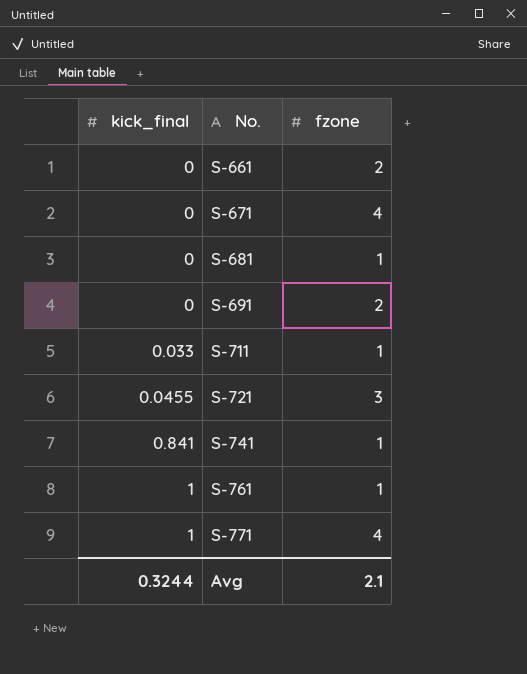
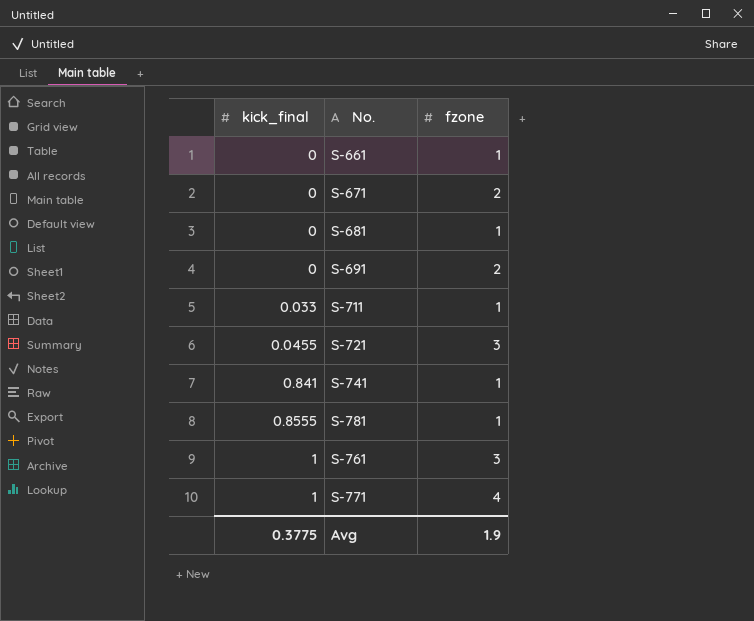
S-661 | fzone: 2 -> 1
S-671 | fzone: 4 -> 2
row S-781: none -> 0.8555 | 1
S-761 | fzone: 1 -> 3
Avg | kick_final: 0.3244 -> 0.3775
Avg | fzone: 2.1 -> 1.9

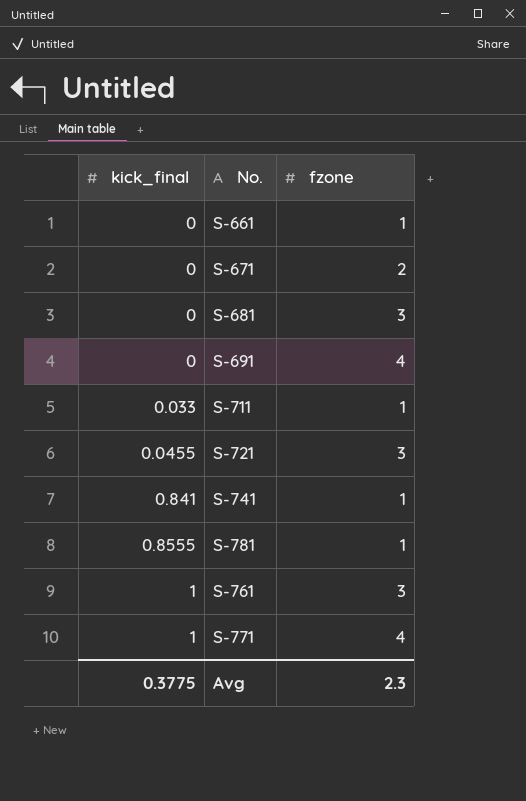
S-681 | fzone: 1 -> 3
S-691 | fzone: 2 -> 4
Avg | fzone: 1.9 -> 2.3

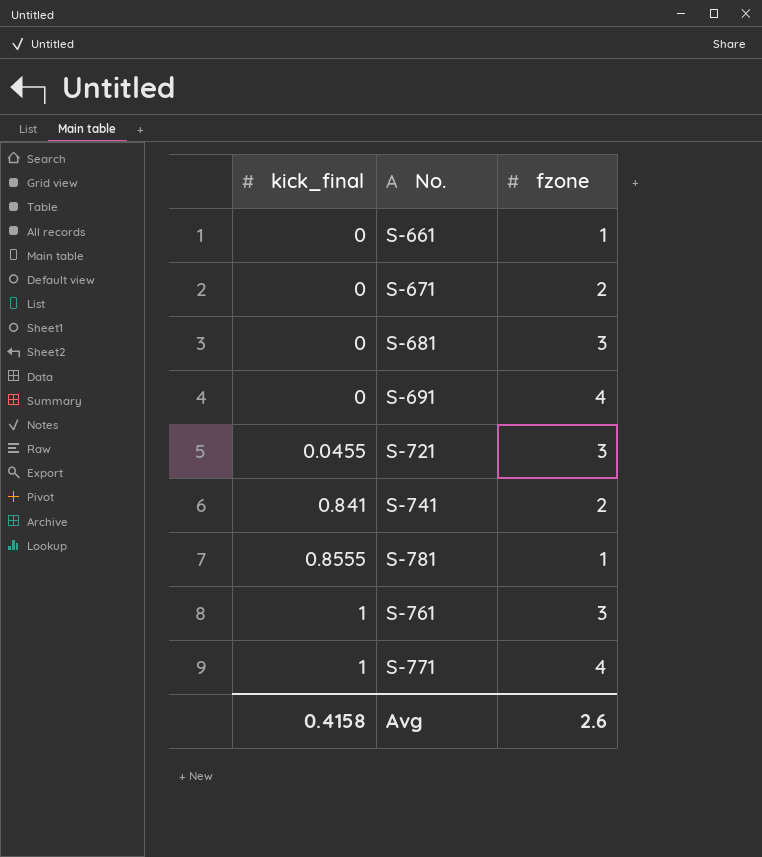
row S-711: 0.033 | 1 -> none
S-741 | fzone: 1 -> 2
Avg | kick_final: 0.3775 -> 0.4158
Avg | fzone: 2.3 -> 2.6

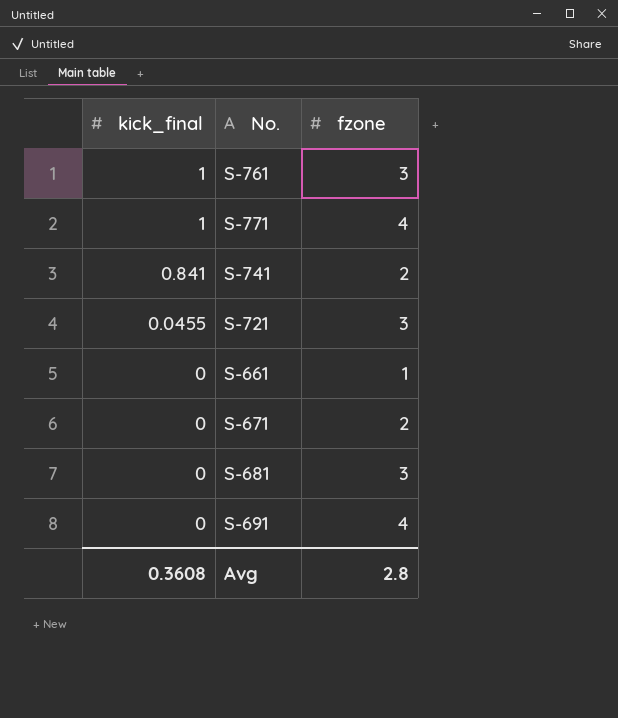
row order: kick_final ascending -> kick_final descending
row S-781: 0.8555 | 1 -> none
Avg | kick_final: 0.4158 -> 0.3608
Avg | fzone: 2.6 -> 2.8

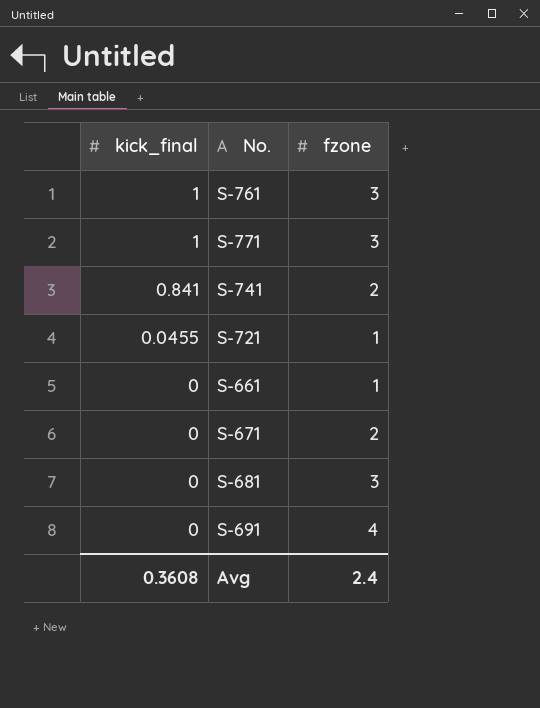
S-771 | fzone: 4 -> 3
S-721 | fzone: 3 -> 1
Avg | fzone: 2.8 -> 2.4

